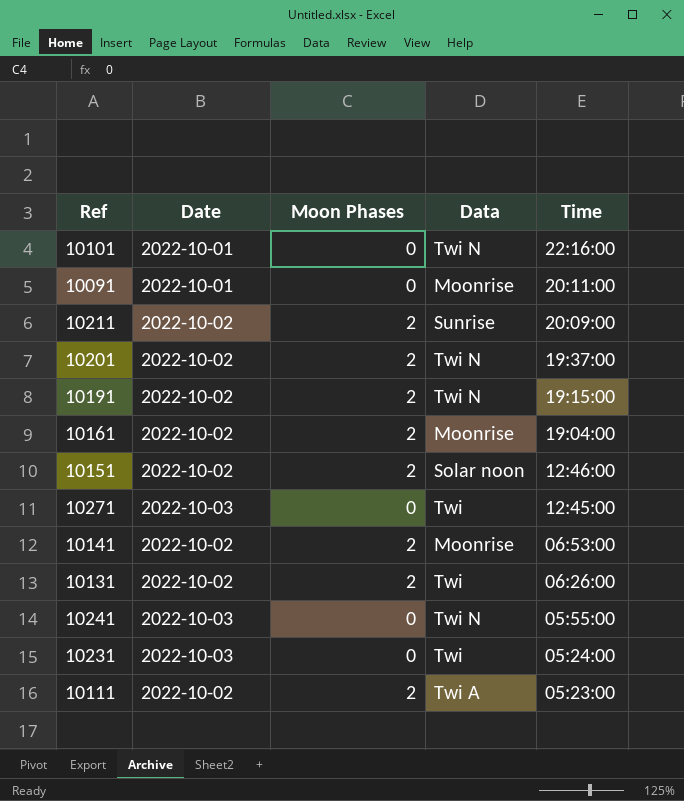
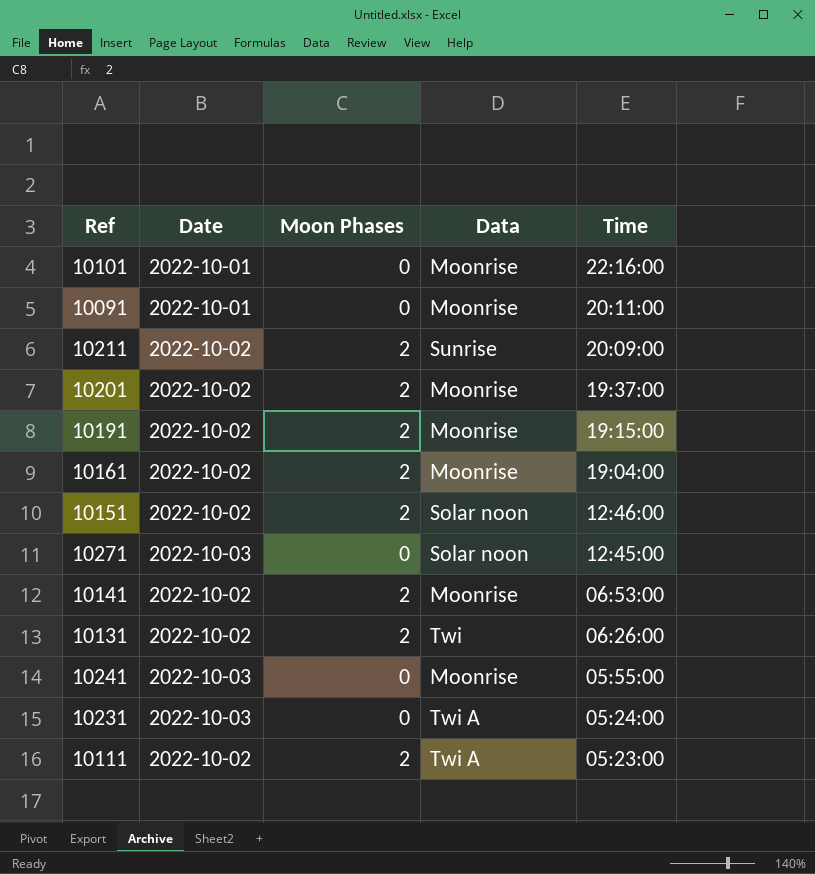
10101 | Data: Twi N -> Moonrise
10201 | Data: Twi N -> Moonrise
10191 | Data: Twi N -> Moonrise
10271 | Data: Twi -> Solar noon
10241 | Data: Twi N -> Moonrise
10231 | Data: Twi -> Twi A

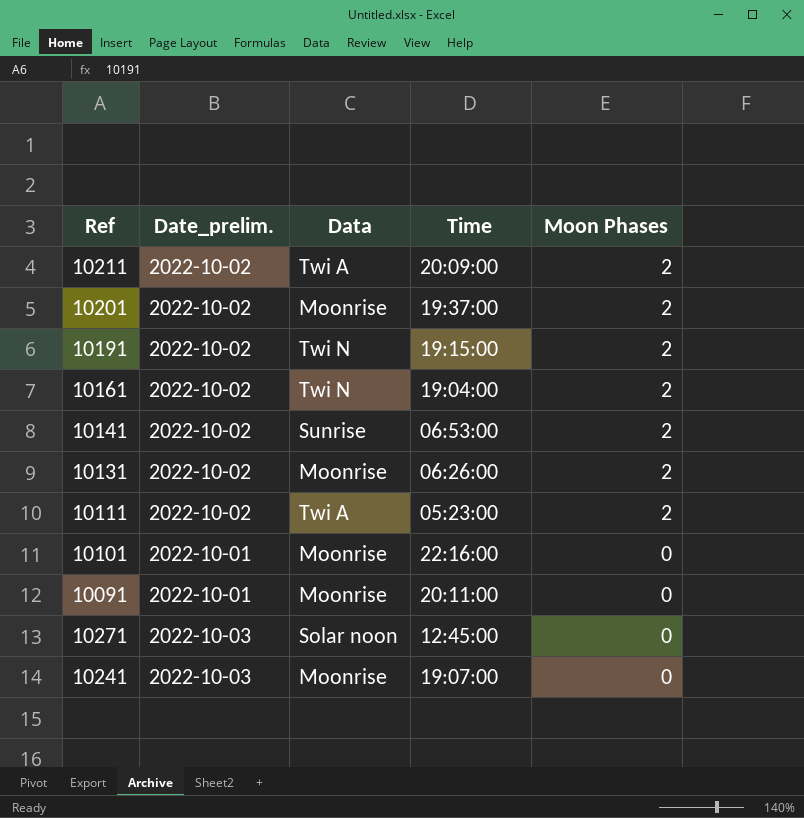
row order: Time descending -> Moon Phases descending
column name: Date -> Date_prelim.
column Moon Phases | position: 3 -> 5
row 10151: 2022-10-02 | 2 | Solar noon | 12:46:00 -> none
row 10231: 2022-10-03 | 0 | Twi A | 05:24:00 -> none
10211 | Data: Sunrise -> Twi A
10191 | Data: Moonrise -> Twi N
10161 | Data: Moonrise -> Twi N
10141 | Data: Moonrise -> Sunrise
10131 | Data: Twi -> Moonrise
10241 | Time: 05:55:00 -> 19:07:00

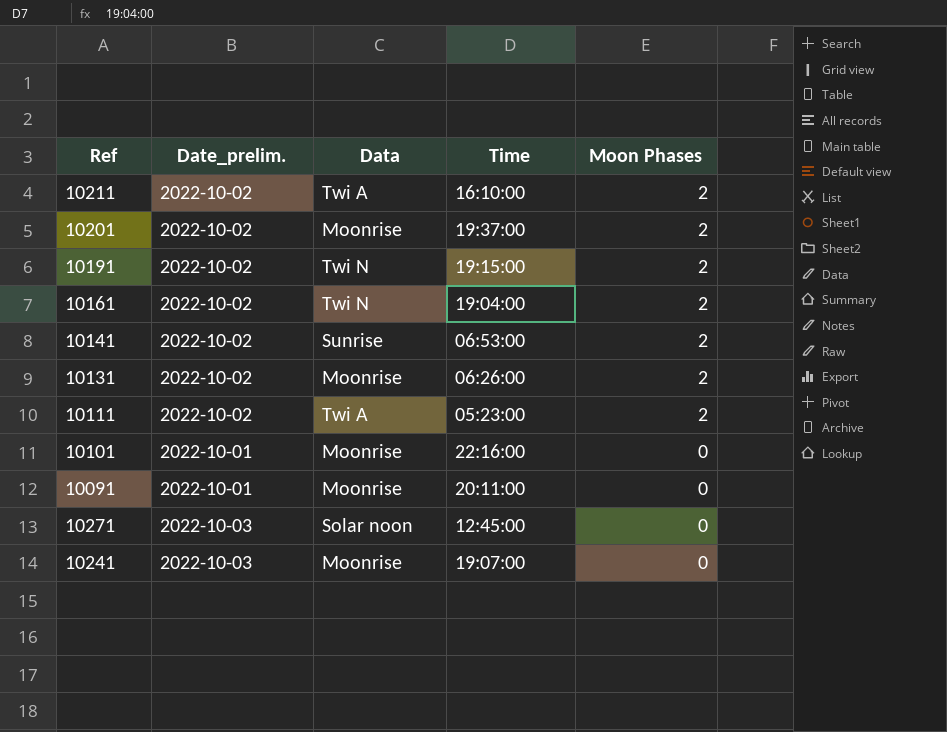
10211 | Time: 20:09:00 -> 16:10:00

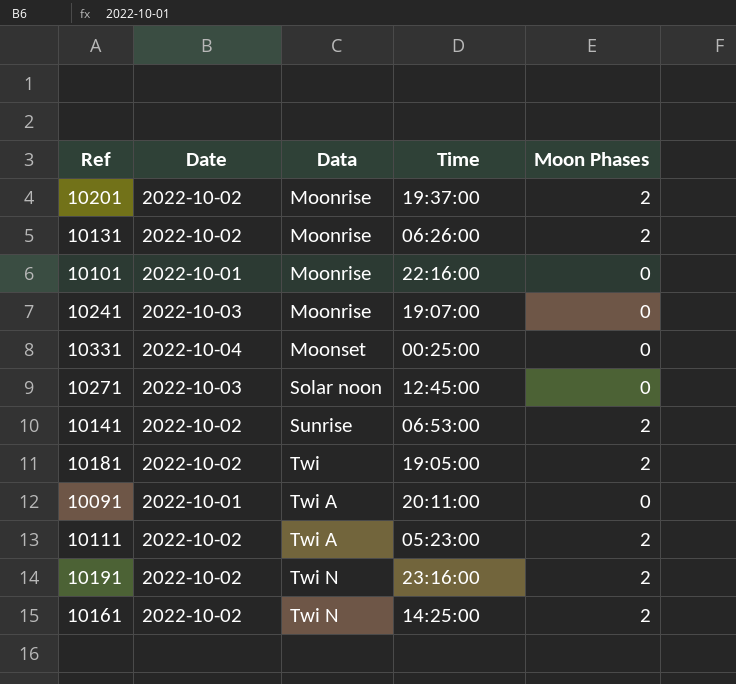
row order: Moon Phases descending -> Data ascending
column name: Date_prelim. -> Date
row 10211: 2022-10-02 | Twi A | 16:10:00 | 2 -> none
row 10331: none -> 2022-10-04 | Moonset | 00:25:00 | 0
row 10181: none -> 2022-10-02 | Twi | 19:05:00 | 2
10091 | Data: Moonrise -> Twi A
10191 | Time: 19:15:00 -> 23:16:00
10161 | Time: 19:04:00 -> 14:25:00

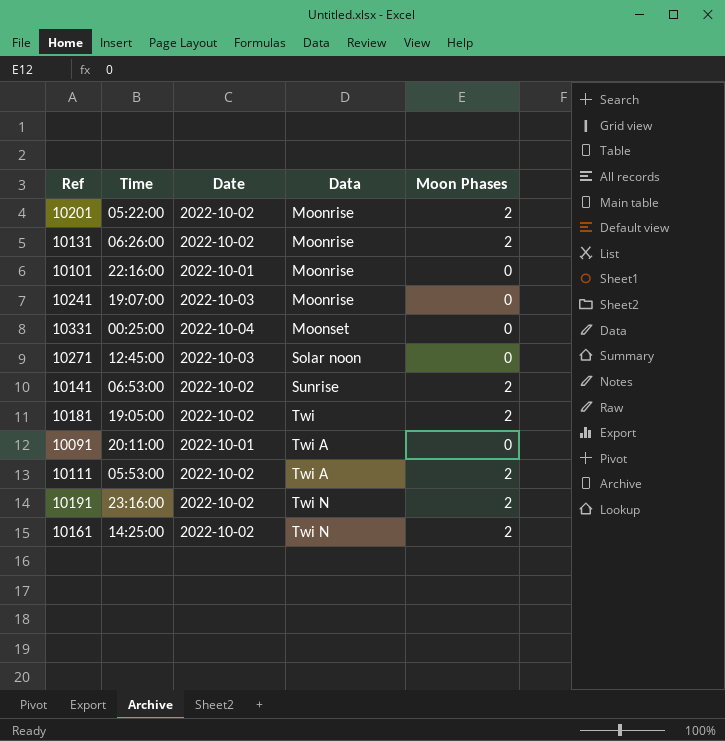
column Time | position: 4 -> 2
10201 | Time: 19:37:00 -> 05:22:00
10111 | Time: 05:23:00 -> 05:53:00

